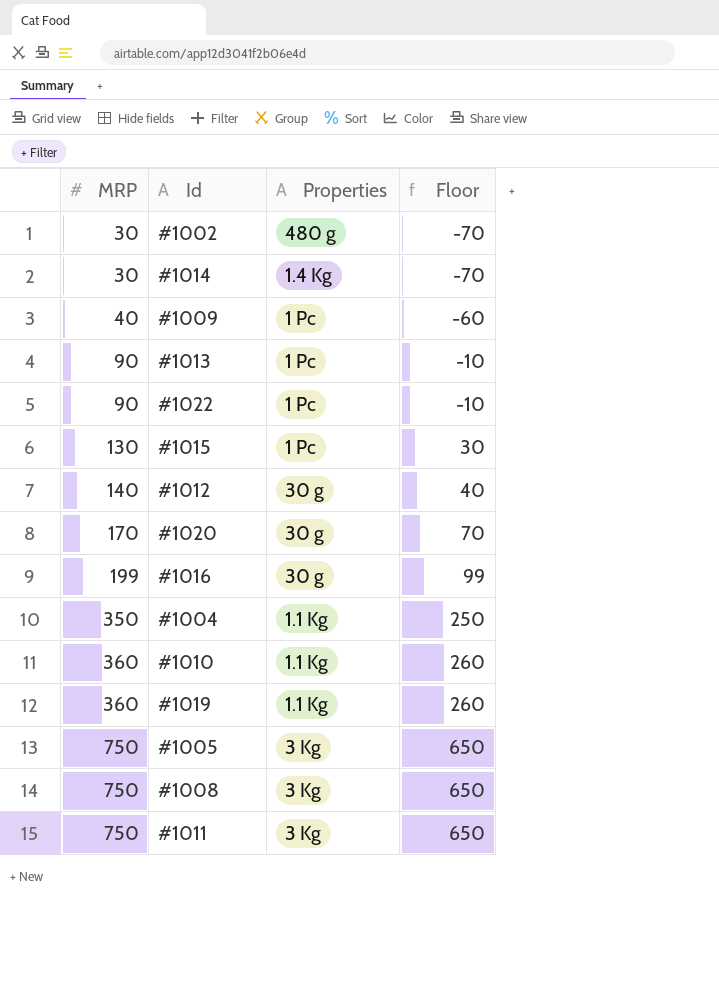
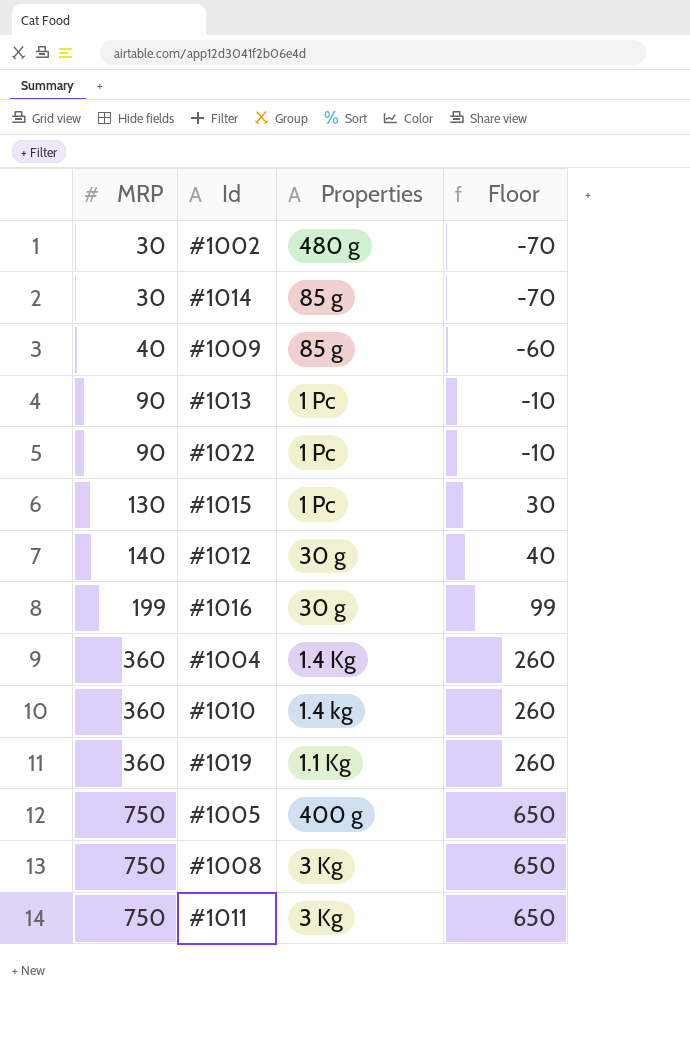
row #1020: 170 | 30 g | 70 -> none
#1014 | Properties: 1.4 Kg -> 85 g
#1009 | Properties: 1 Pc -> 85 g
#1004 | MRP: 350 -> 360
#1004 | Properties: 1.1 Kg -> 1.4 Kg
#1004 | Floor: 250 -> 260
#1010 | Properties: 1.1 Kg -> 1.4 kg
#1005 | Properties: 3 Kg -> 400 g

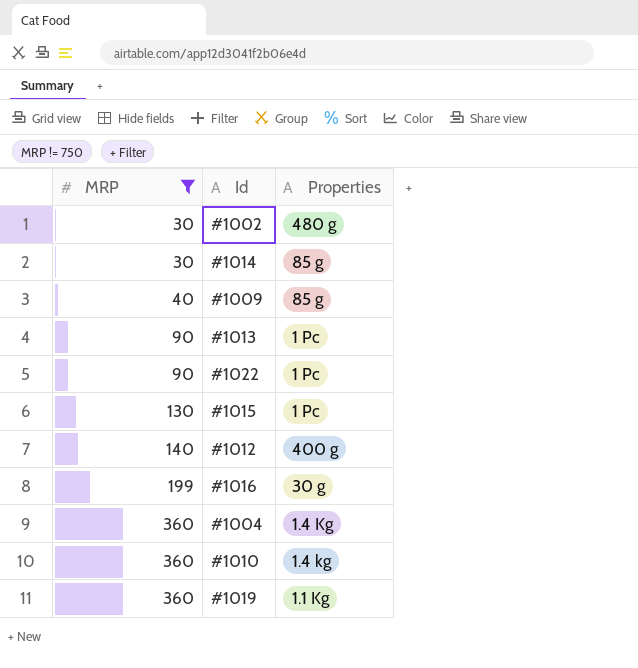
filter: none -> MRP != 750
column Floor | formula: [MRP] - 100 -> none
#1012 | Properties: 30 g -> 400 g

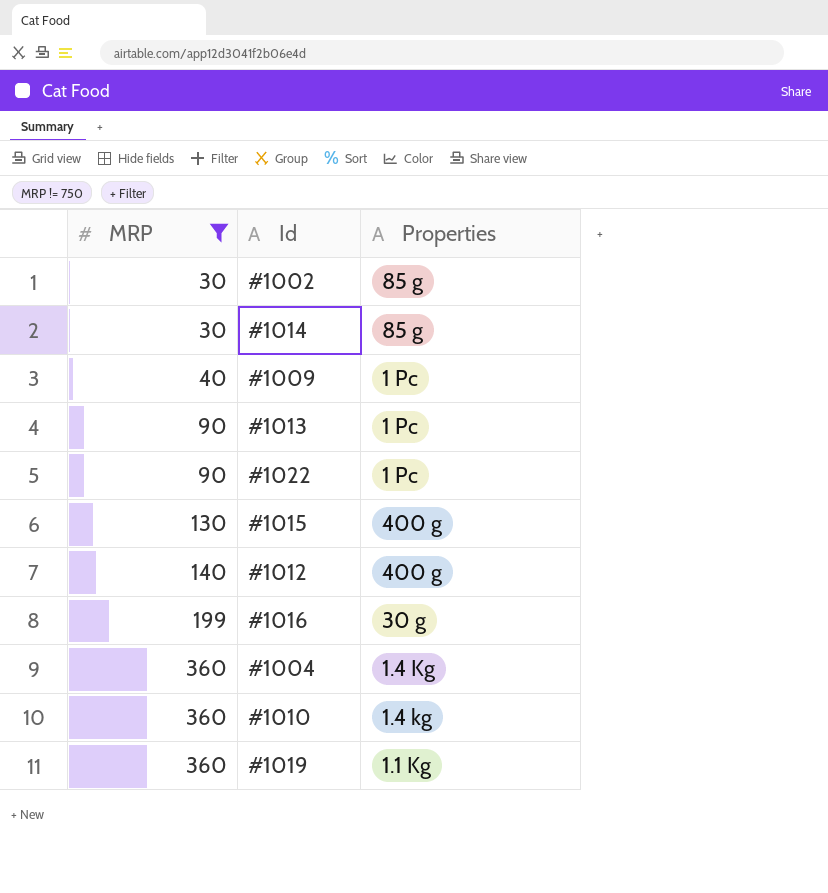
#1002 | Properties: 480 g -> 85 g
#1009 | Properties: 85 g -> 1 Pc
#1015 | Properties: 1 Pc -> 400 g

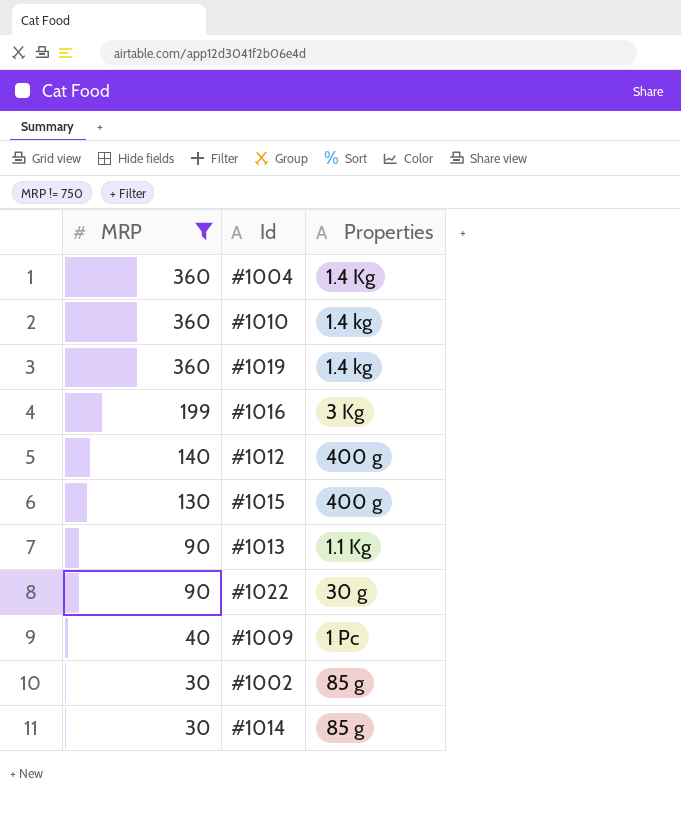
row order: MRP ascending -> MRP descending
#1019 | Properties: 1.1 Kg -> 1.4 kg
#1016 | Properties: 30 g -> 3 Kg
#1013 | Properties: 1 Pc -> 1.1 Kg
#1022 | Properties: 1 Pc -> 30 g

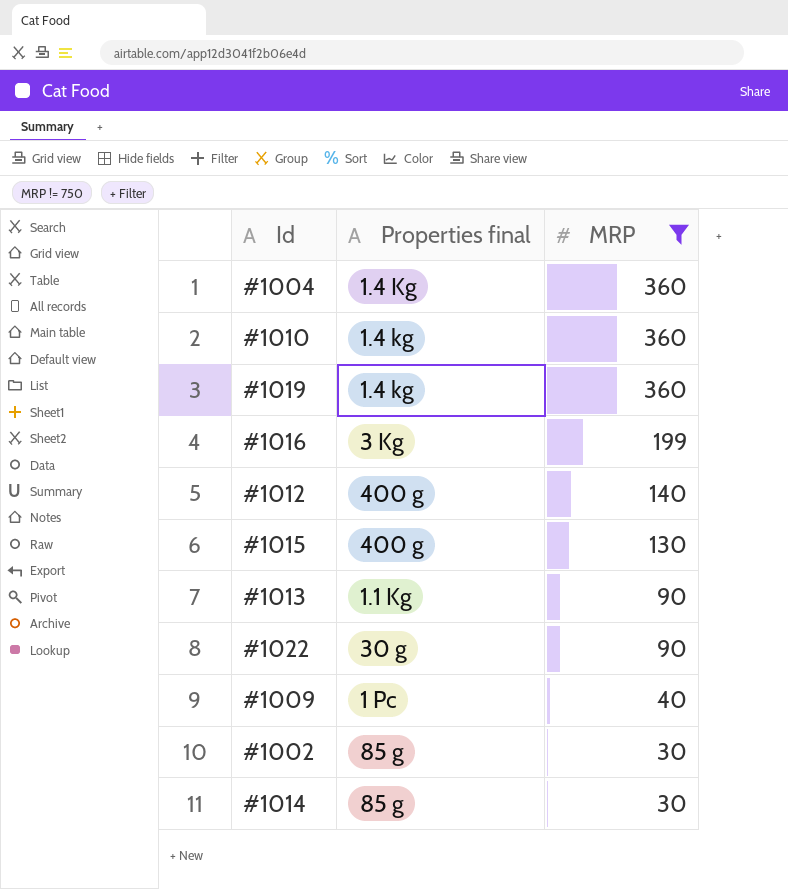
column name: Properties -> Properties final
column MRP | position: 1 -> 3

